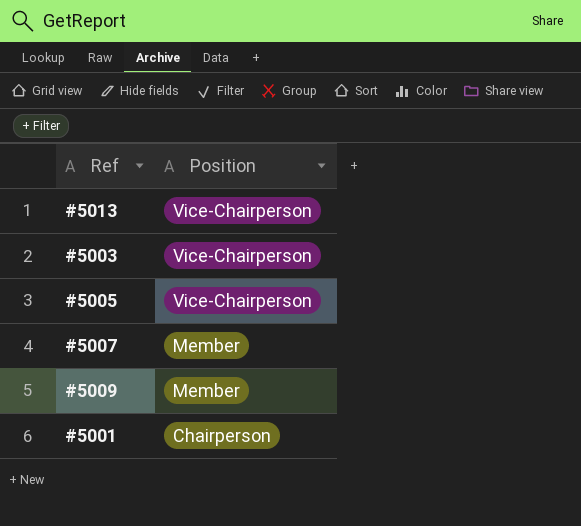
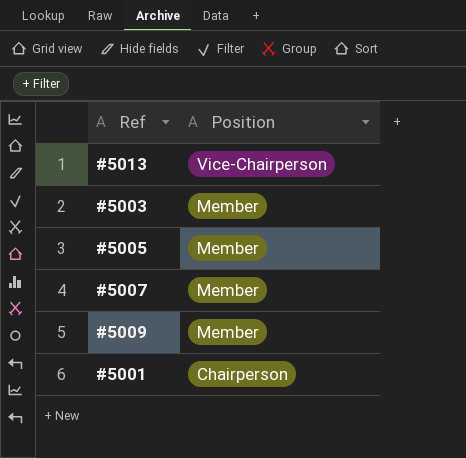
#5003 | Position: Vice-Chairperson -> Member
#5005 | Position: Vice-Chairperson -> Member

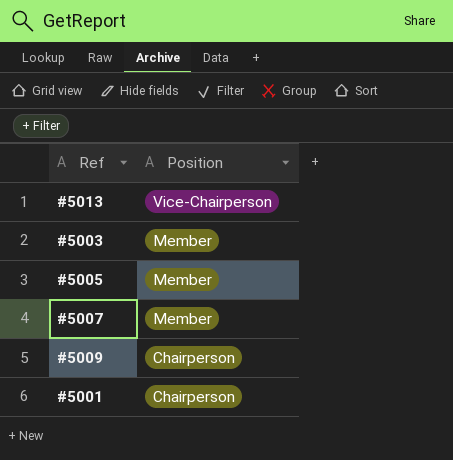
#5009 | Position: Member -> Chairperson

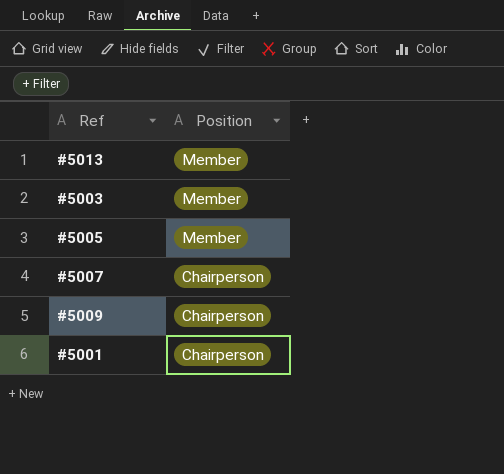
#5013 | Position: Vice-Chairperson -> Member
#5007 | Position: Member -> Chairperson

